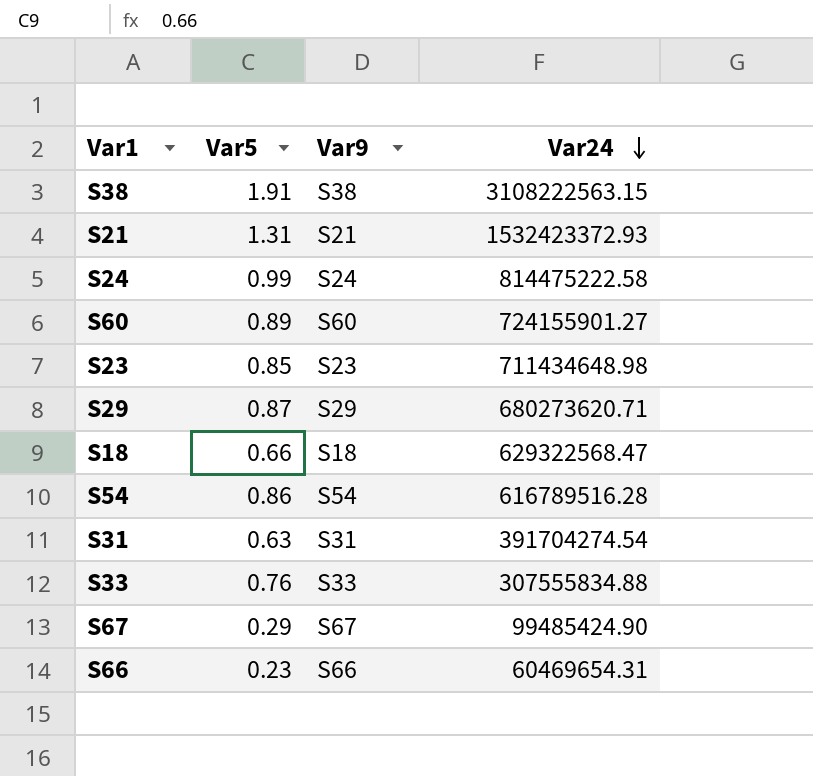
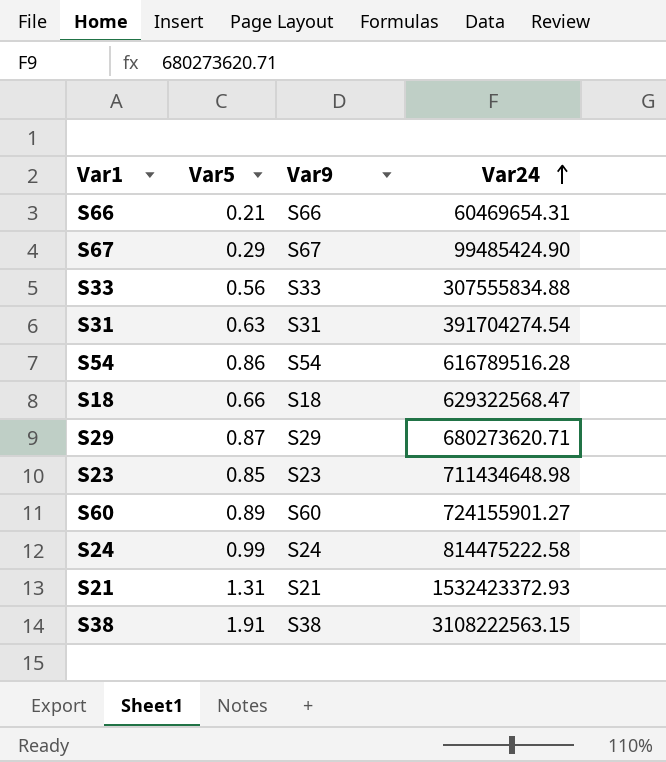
row order: Var24 descending -> Var24 ascending
S66 | Var5: 0.23 -> 0.21
S33 | Var5: 0.76 -> 0.56

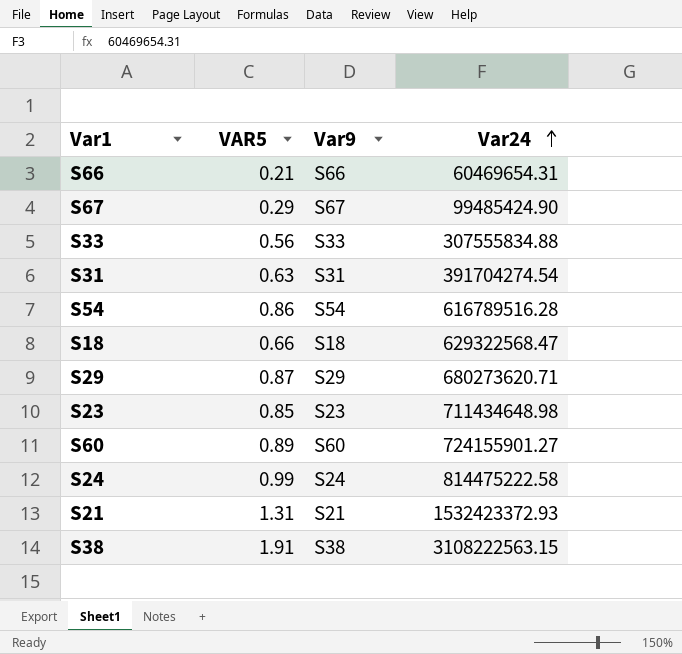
column name: Var5 -> VAR5

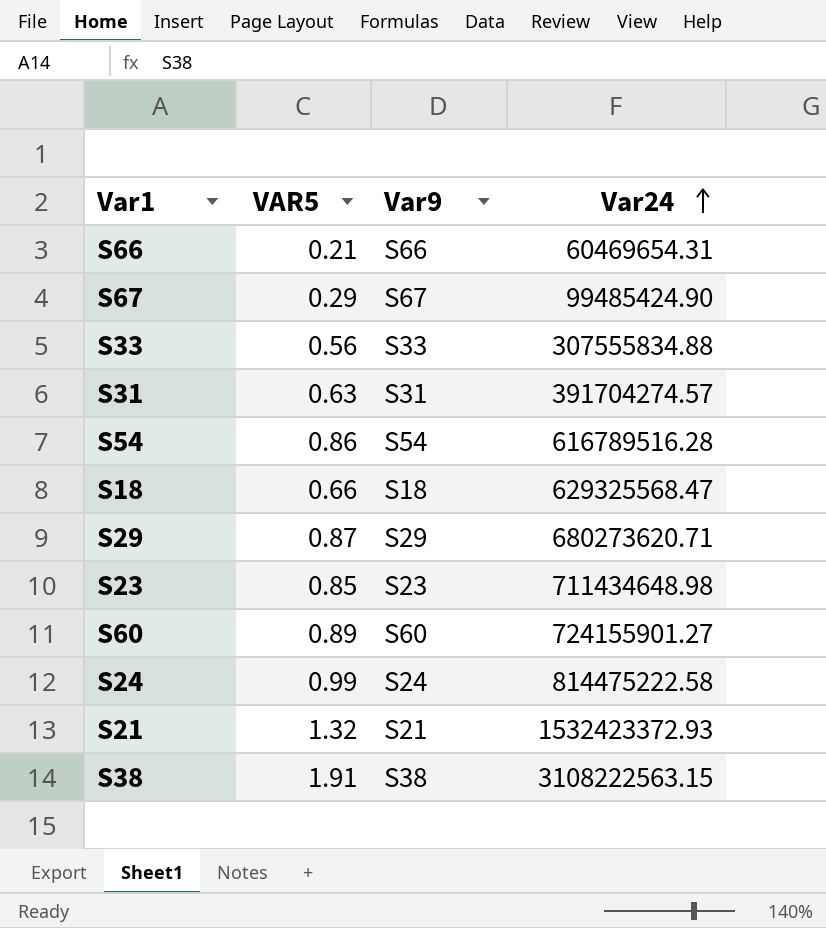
S31 | Var24: 391704274.54 -> 391704274.57
S18 | Var24: 629322568.47 -> 629325568.47
S21 | VAR5: 1.31 -> 1.32

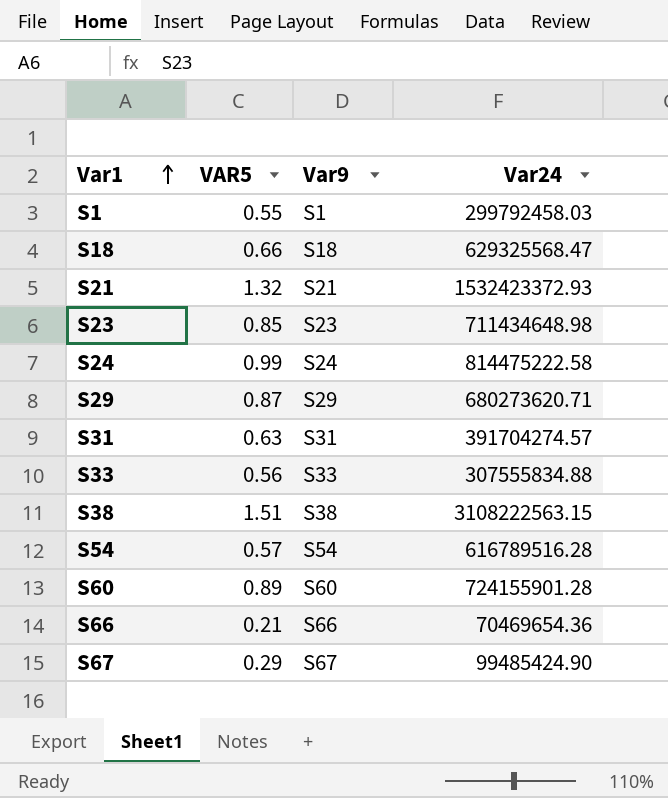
row order: Var24 ascending -> Var1 ascending
row S1: none -> 0.55 | S1 | 299792458.03
S38 | VAR5: 1.91 -> 1.51
S54 | VAR5: 0.86 -> 0.57
S60 | Var24: 724155901.27 -> 724155901.28
S66 | Var24: 60469654.31 -> 70469654.36

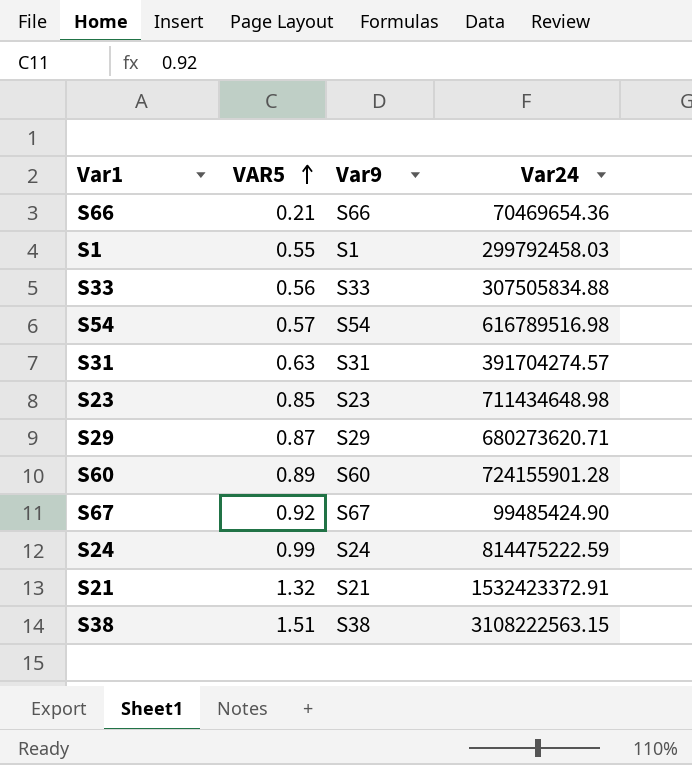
row order: Var1 ascending -> VAR5 ascending
row S18: 0.66 | S18 | 629325568.47 -> none
S33 | Var24: 307555834.88 -> 307505834.88
S54 | Var24: 616789516.28 -> 616789516.98
S67 | VAR5: 0.29 -> 0.92
S24 | Var24: 814475222.58 -> 814475222.59
S21 | Var24: 1532423372.93 -> 1532423372.91

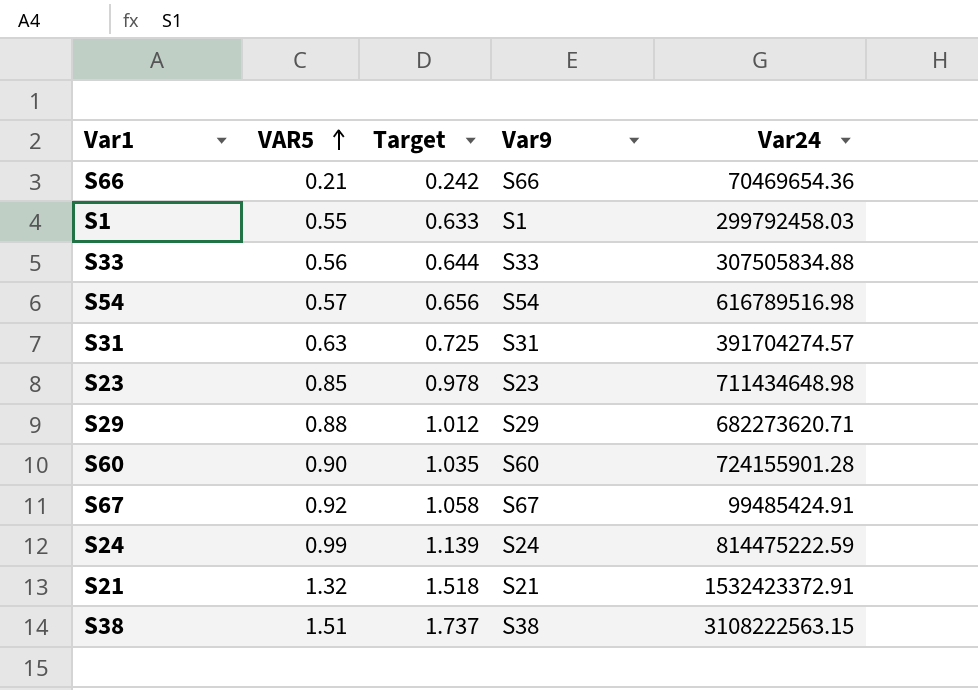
column Target | formula: none -> [VAR5] * 1.15
S29 | VAR5: 0.87 -> 0.88
S29 | Var24: 680273620.71 -> 682273620.71
S60 | VAR5: 0.89 -> 0.90
S67 | Var24: 99485424.90 -> 99485424.91

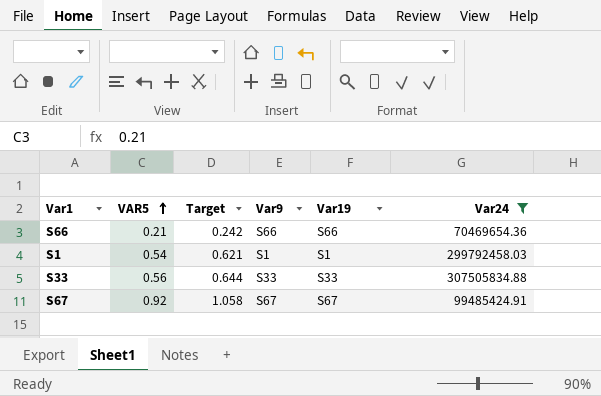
filter: none -> Var24 <= 307505834.88
column Var19 | position: none -> 5
S1 | VAR5: 0.55 -> 0.54
S1 | Target: 0.633 -> 0.621

